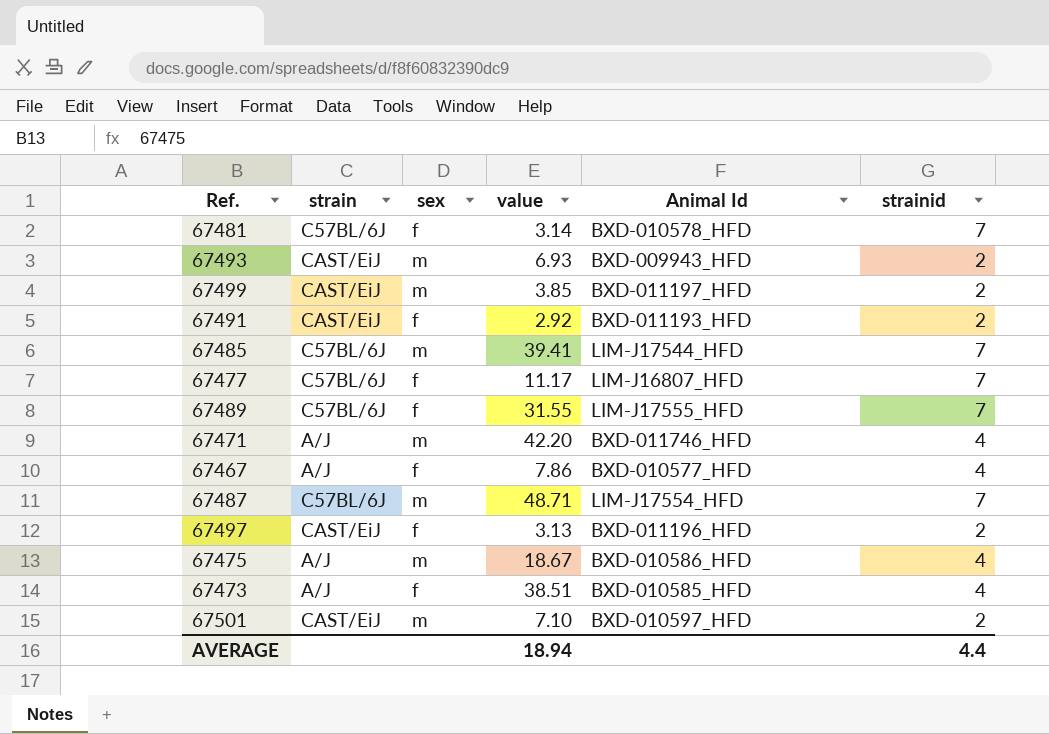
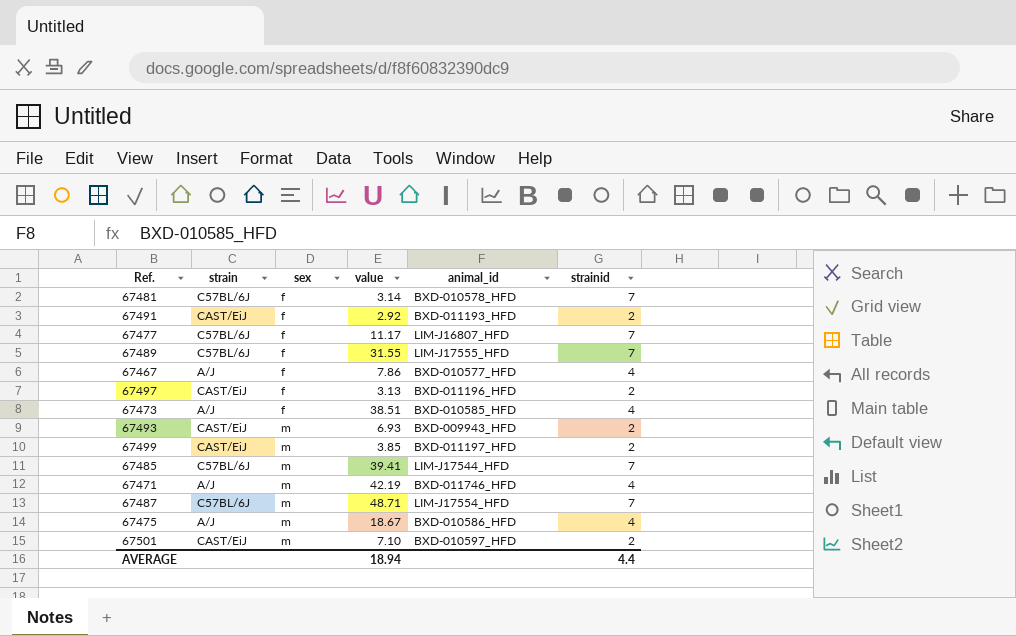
row order: none -> sex ascending
column name: Animal Id -> animal_id
67471 | value: 42.20 -> 42.19

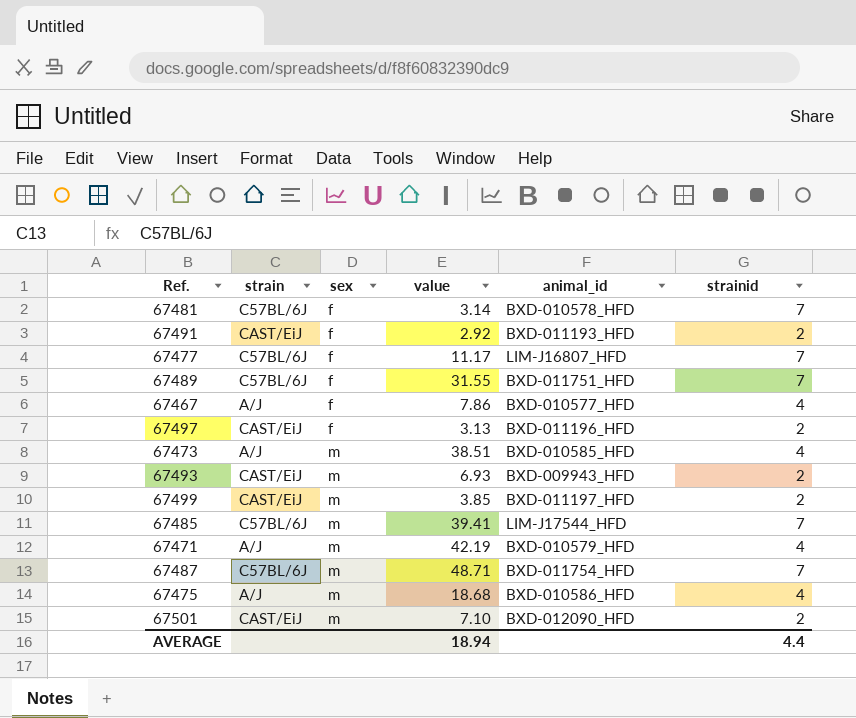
67489 | animal_id: LIM-J17555_HFD -> BXD-011751_HFD
67473 | sex: f -> m
67471 | animal_id: BXD-011746_HFD -> BXD-010579_HFD
67487 | animal_id: LIM-J17554_HFD -> BXD-011754_HFD
67475 | value: 18.67 -> 18.68
67501 | animal_id: BXD-010597_HFD -> BXD-012090_HFD

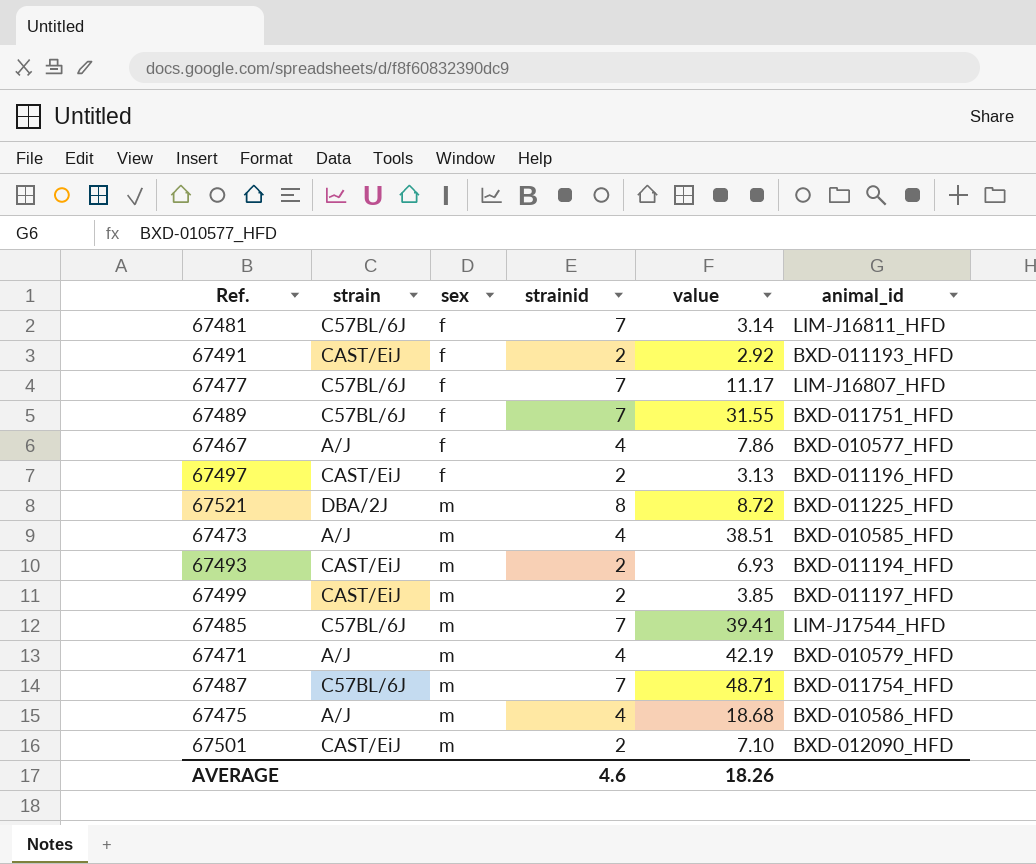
column strainid | position: 6 -> 4
67481 | animal_id: BXD-010578_HFD -> LIM-J16811_HFD
row 67521: none -> DBA/2J | m | 8 | 8.72 | BXD-011225_HFD
67493 | animal_id: BXD-009943_HFD -> BXD-011194_HFD
AVERAGE | strainid: 4.4 -> 4.6
AVERAGE | value: 18.94 -> 18.26

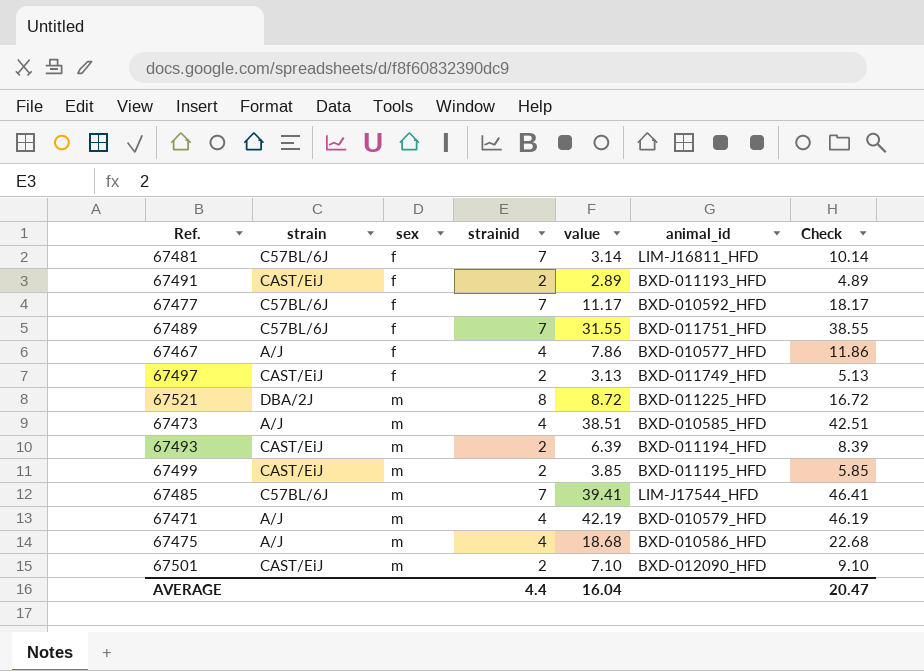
column Check | formula: none -> [strainid] + [value]
row 67487: C57BL/6J | m | 7 | 48.71 | BXD-011754_HFD -> none
67491 | value: 2.92 -> 2.89
67477 | animal_id: LIM-J16807_HFD -> BXD-010592_HFD
67497 | animal_id: BXD-011196_HFD -> BXD-011749_HFD
67493 | value: 6.93 -> 6.39
67499 | animal_id: BXD-011197_HFD -> BXD-011195_HFD
AVERAGE | strainid: 4.6 -> 4.4
AVERAGE | value: 18.26 -> 16.04

